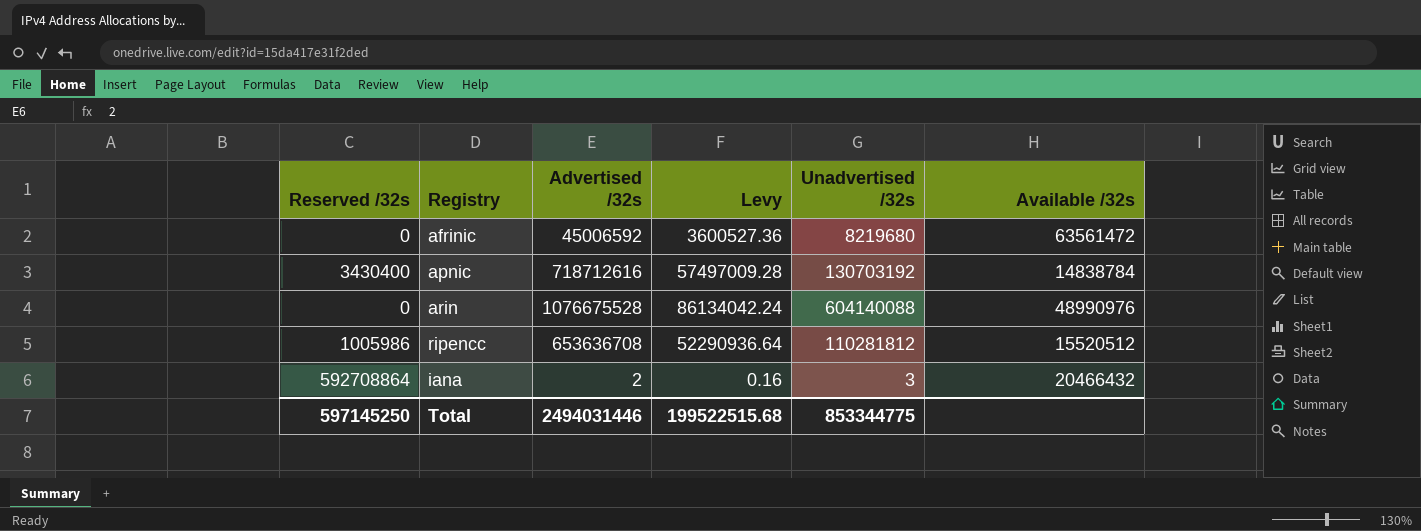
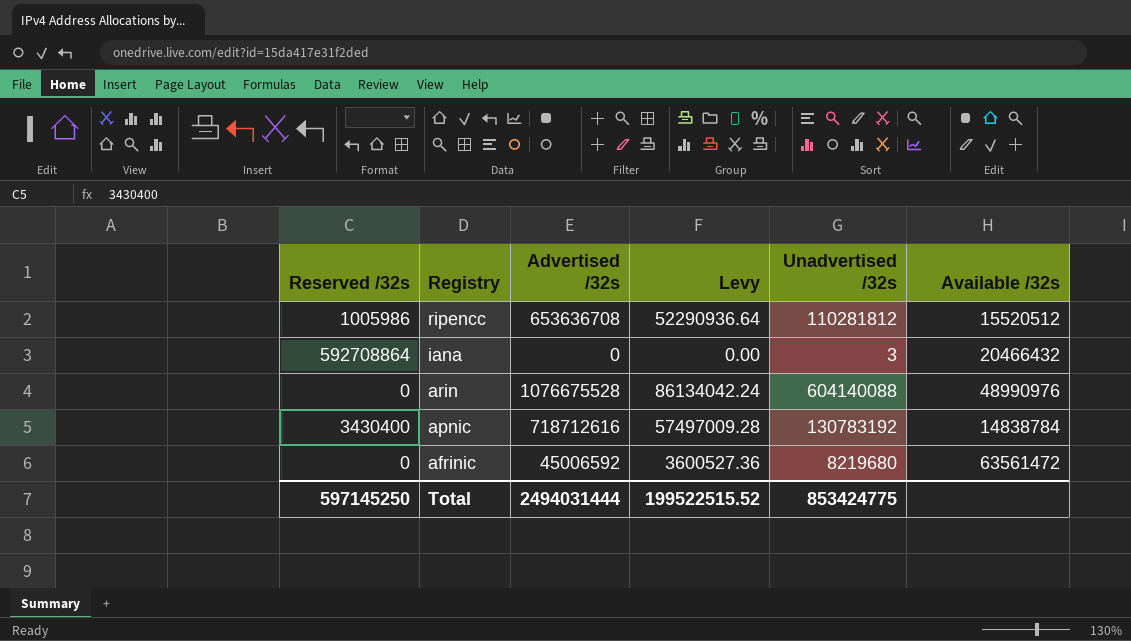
row order: none -> Registry descending
iana | Advertised /32s: 2 -> 0
iana | Levy: 0.16 -> 0.00
apnic | Unadvertised /32s: 130703192 -> 130783192
Total | Advertised /32s: 2494031446 -> 2494031444
Total | Levy: 199522515.68 -> 199522515.52
Total | Unadvertised /32s: 853344775 -> 853424775

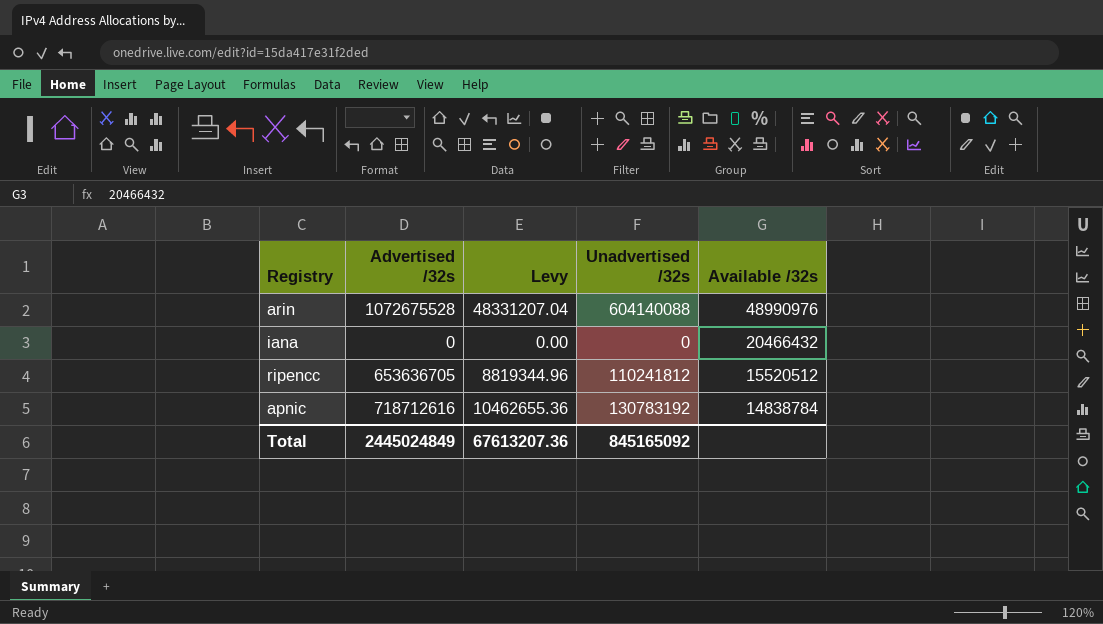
row order: Registry descending -> Available /32s descending
column Reserved /32s | position: 1 -> none
column Levy | formula: [Advertised /32s] * 0.08 -> [Unadvertised /32s] * 0.08
row afrinic: 0 | 45006592 | 3600527.36 | 8219680 | 63561472 -> none
arin | Advertised /32s: 1076675528 -> 1072675528
iana | Unadvertised /32s: 3 -> 0
ripencc | Advertised /32s: 653636708 -> 653636705
ripencc | Unadvertised /32s: 110281812 -> 110241812
Total | Advertised /32s: 2494031444 -> 2445024849
Total | Levy: 199522515.52 -> 67613207.36
Total | Unadvertised /32s: 853424775 -> 845165092

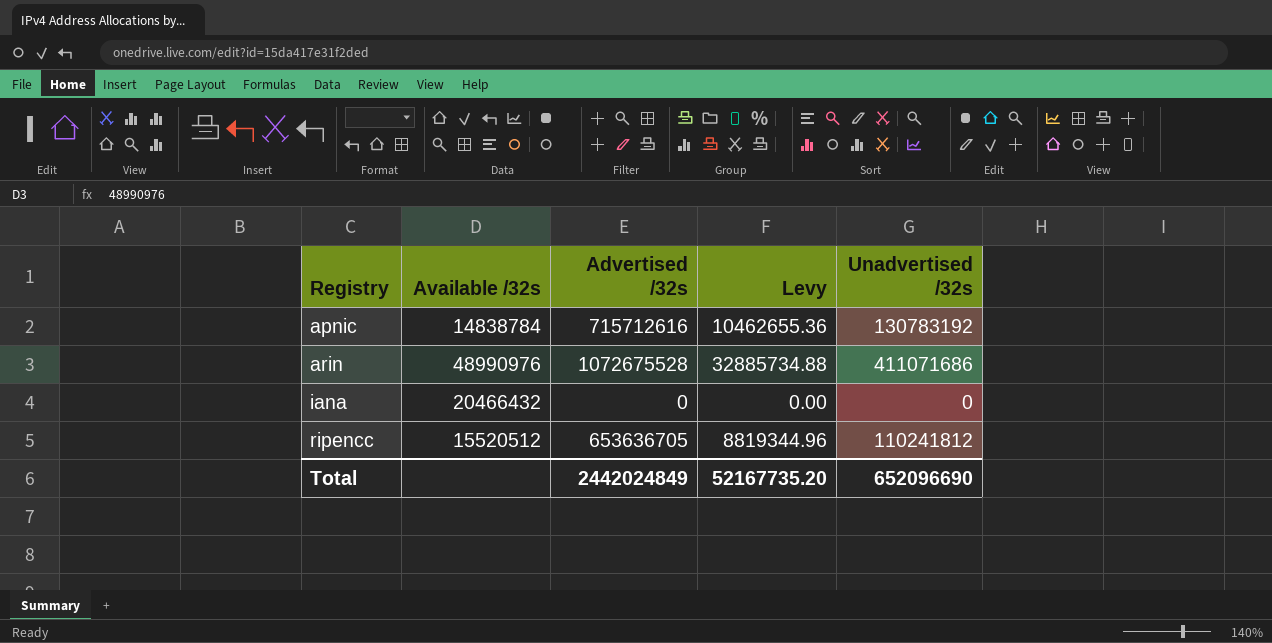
row order: Available /32s descending -> Registry ascending
column Available /32s | position: 5 -> 2
apnic | Advertised /32s: 718712616 -> 715712616
arin | Levy: 48331207.04 -> 32885734.88
arin | Unadvertised /32s: 604140088 -> 411071686
Total | Advertised /32s: 2445024849 -> 2442024849
Total | Levy: 67613207.36 -> 52167735.20
Total | Unadvertised /32s: 845165092 -> 652096690

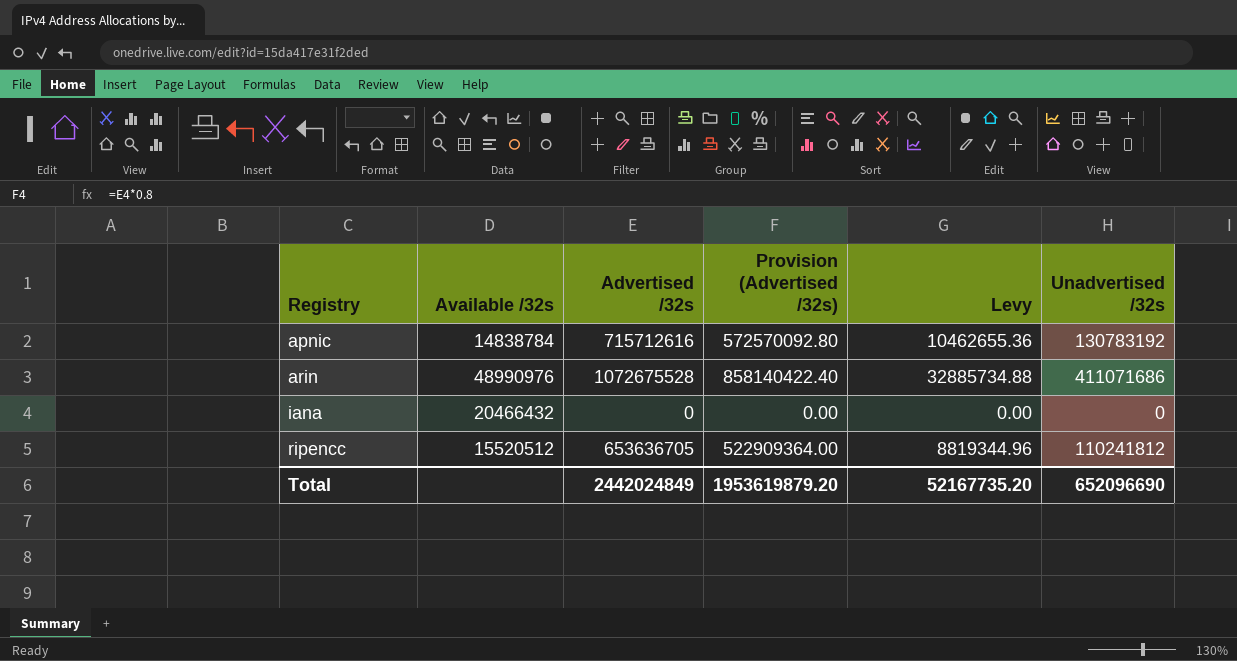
column Provision (Advertised /32s) | formula: none -> [Advertised /32s] * 0.8

